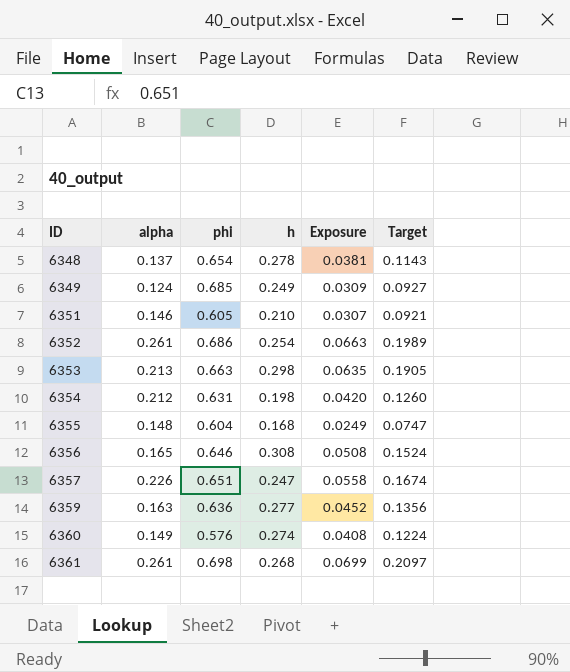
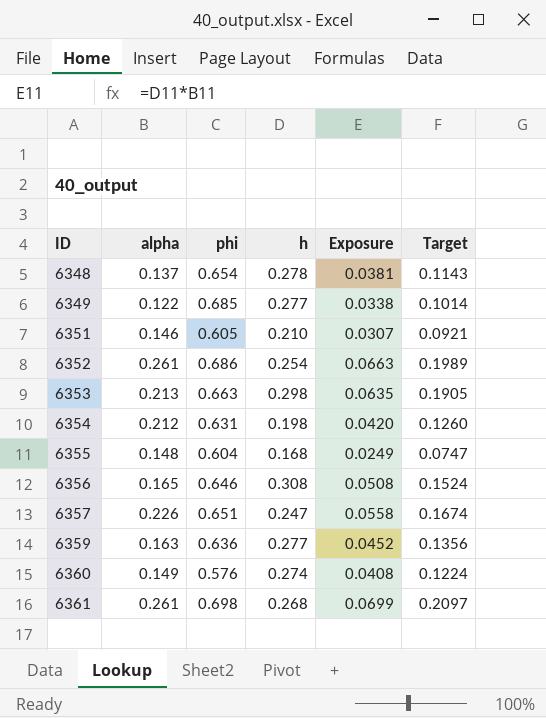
6349 | alpha: 0.124 -> 0.122
6349 | h: 0.249 -> 0.277
6349 | Exposure: 0.0309 -> 0.0338
6349 | Target: 0.0927 -> 0.1014

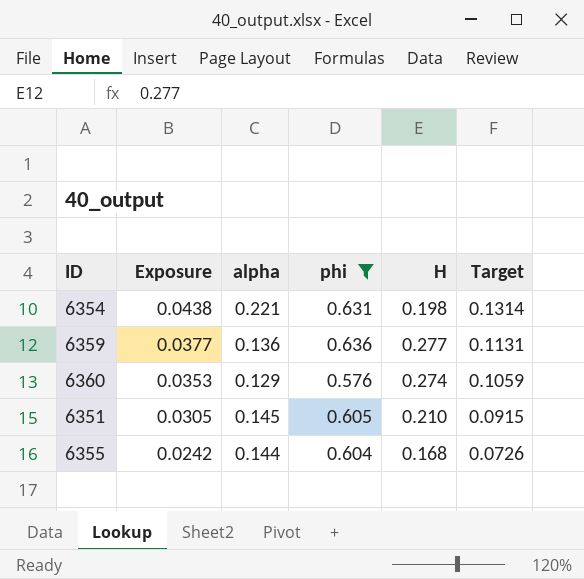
filter: none -> phi <= 0.636
row order: ID ascending -> Exposure descending
column Exposure | position: 5 -> 2
column name: h -> H
6354 | Exposure: 0.0420 -> 0.0438
6354 | alpha: 0.212 -> 0.221
6354 | Target: 0.1260 -> 0.1314
6359 | Exposure: 0.0452 -> 0.0377
6359 | alpha: 0.163 -> 0.136
6359 | Target: 0.1356 -> 0.1131
6360 | Exposure: 0.0408 -> 0.0353
6360 | alpha: 0.149 -> 0.129
6360 | Target: 0.1224 -> 0.1059
6351 | Exposure: 0.0307 -> 0.0305
6351 | alpha: 0.146 -> 0.145
6351 | Target: 0.0921 -> 0.0915
6355 | Exposure: 0.0249 -> 0.0242
6355 | alpha: 0.148 -> 0.144
6355 | Target: 0.0747 -> 0.0726

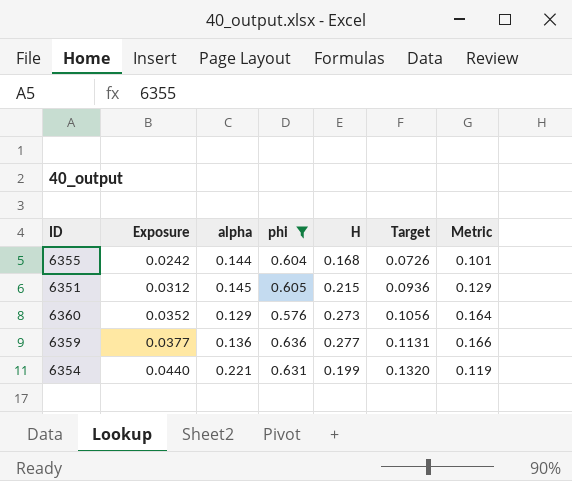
row order: Exposure descending -> Exposure ascending
column Metric | formula: none -> [H] * 0.6
6351 | Exposure: 0.0305 -> 0.0312
6351 | H: 0.210 -> 0.215
6351 | Target: 0.0915 -> 0.0936
6360 | Exposure: 0.0353 -> 0.0352
6360 | H: 0.274 -> 0.273
6360 | Target: 0.1059 -> 0.1056
6354 | Exposure: 0.0438 -> 0.0440
6354 | H: 0.198 -> 0.199
6354 | Target: 0.1314 -> 0.1320

